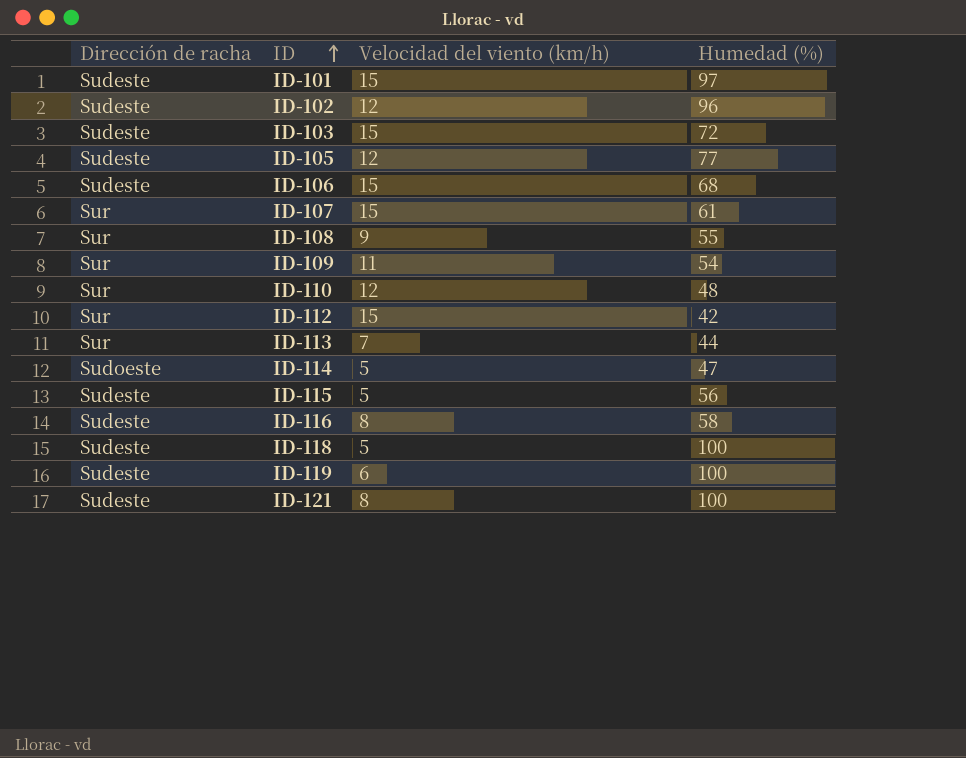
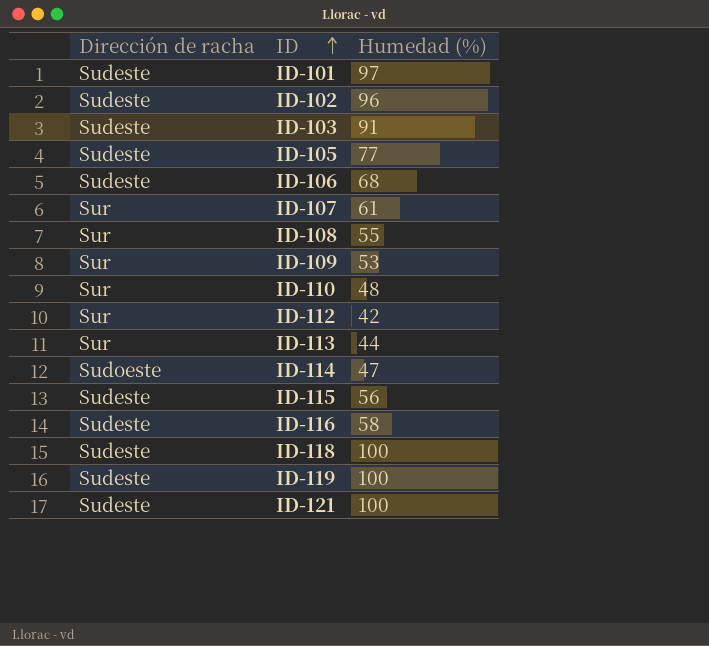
column Velocidad del viento (km/h) | position: 3 -> none
ID-103 | Humedad (%): 72 -> 91
ID-109 | Humedad (%): 54 -> 53

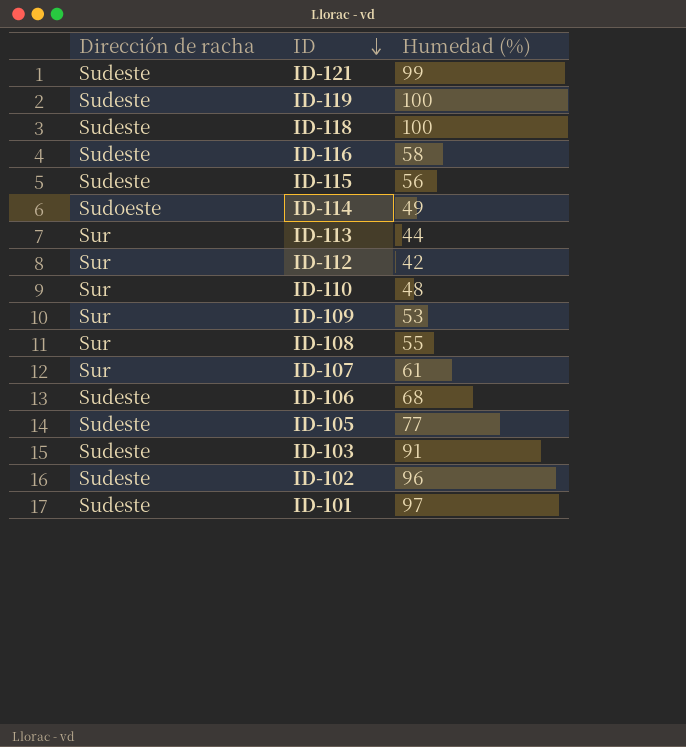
row order: ID ascending -> ID descending
ID-121 | Humedad (%): 100 -> 99
ID-114 | Humedad (%): 47 -> 49

